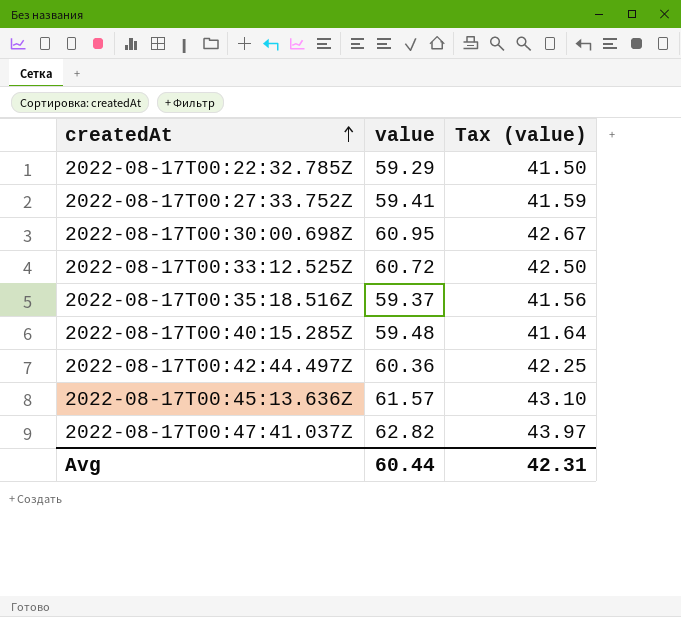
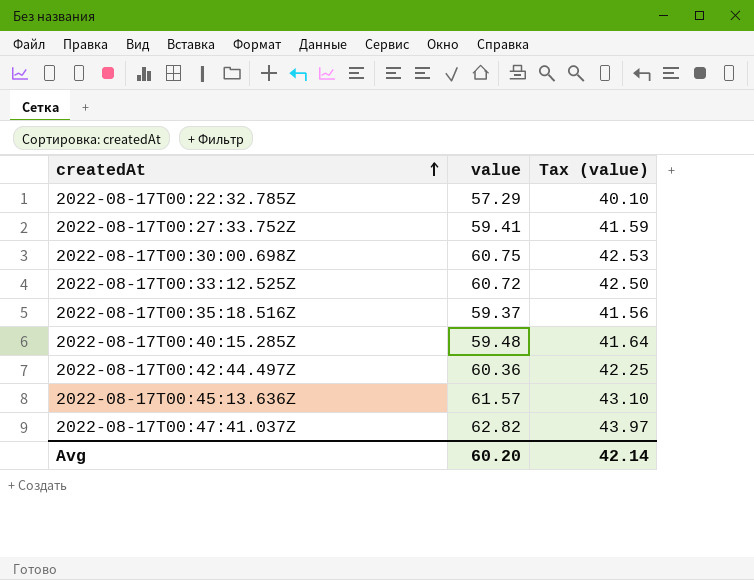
2022-08-17T00:22:32.785Z | value: 59.29 -> 57.29
2022-08-17T00:22:32.785Z | Tax (value): 41.50 -> 40.10
2022-08-17T00:30:00.698Z | value: 60.95 -> 60.75
2022-08-17T00:30:00.698Z | Tax (value): 42.67 -> 42.53
Avg | value: 60.44 -> 60.20
Avg | Tax (value): 42.31 -> 42.14

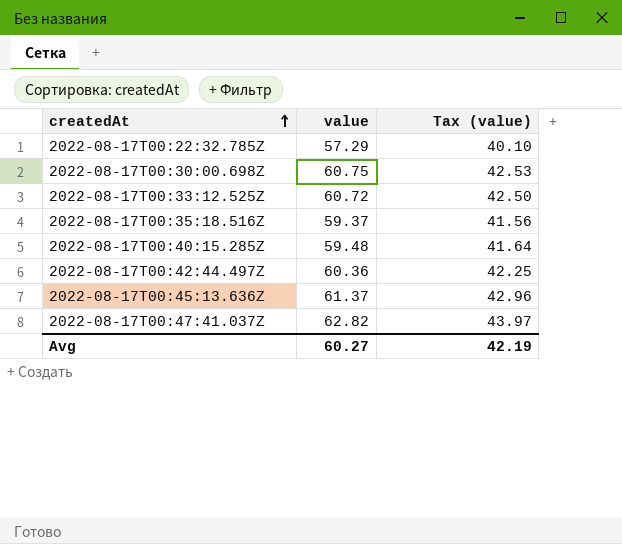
row 2022-08-17T00:27:33.752Z: 59.41 | 41.59 -> none
2022-08-17T00:45:13.636Z | value: 61.57 -> 61.37
2022-08-17T00:45:13.636Z | Tax (value): 43.10 -> 42.96
Avg | value: 60.20 -> 60.27
Avg | Tax (value): 42.14 -> 42.19

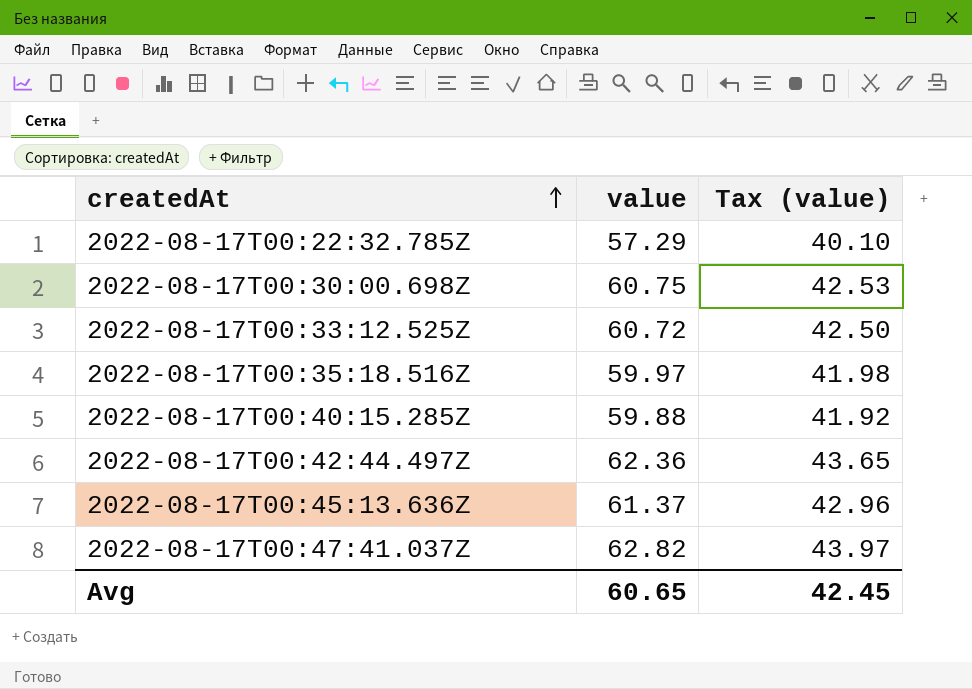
2022-08-17T00:35:18.516Z | value: 59.37 -> 59.97
2022-08-17T00:35:18.516Z | Tax (value): 41.56 -> 41.98
2022-08-17T00:40:15.285Z | value: 59.48 -> 59.88
2022-08-17T00:40:15.285Z | Tax (value): 41.64 -> 41.92
2022-08-17T00:42:44.497Z | value: 60.36 -> 62.36
2022-08-17T00:42:44.497Z | Tax (value): 42.25 -> 43.65
Avg | value: 60.27 -> 60.65
Avg | Tax (value): 42.19 -> 42.45

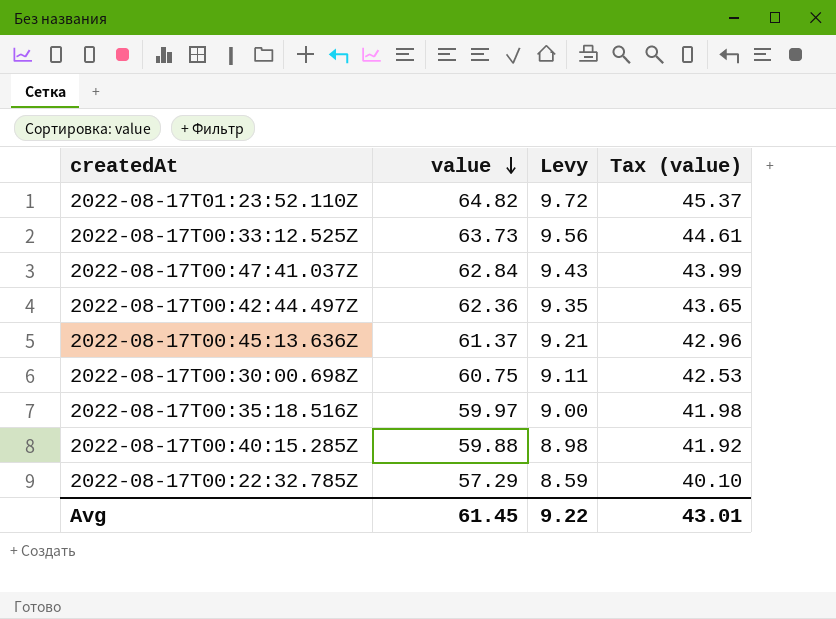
row order: createdAt ascending -> value descending
column Levy | formula: none -> [value] * 0.15
row 2022-08-17T01:23:52.110Z: none -> 64.82 | 9.72 | 45.37
2022-08-17T00:33:12.525Z | value: 60.72 -> 63.73
2022-08-17T00:33:12.525Z | Tax (value): 42.50 -> 44.61
2022-08-17T00:47:41.037Z | value: 62.82 -> 62.84
2022-08-17T00:47:41.037Z | Tax (value): 43.97 -> 43.99
Avg | value: 60.65 -> 61.45
Avg | Tax (value): 42.45 -> 43.01

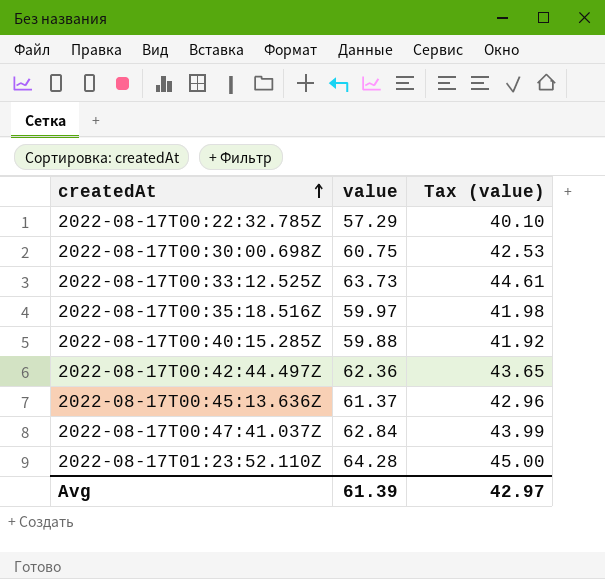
row order: value descending -> createdAt ascending
column Levy | formula: [value] * 0.15 -> none
2022-08-17T01:23:52.110Z | value: 64.82 -> 64.28
2022-08-17T01:23:52.110Z | Tax (value): 45.37 -> 45.00
Avg | value: 61.45 -> 61.39
Avg | Tax (value): 43.01 -> 42.97

